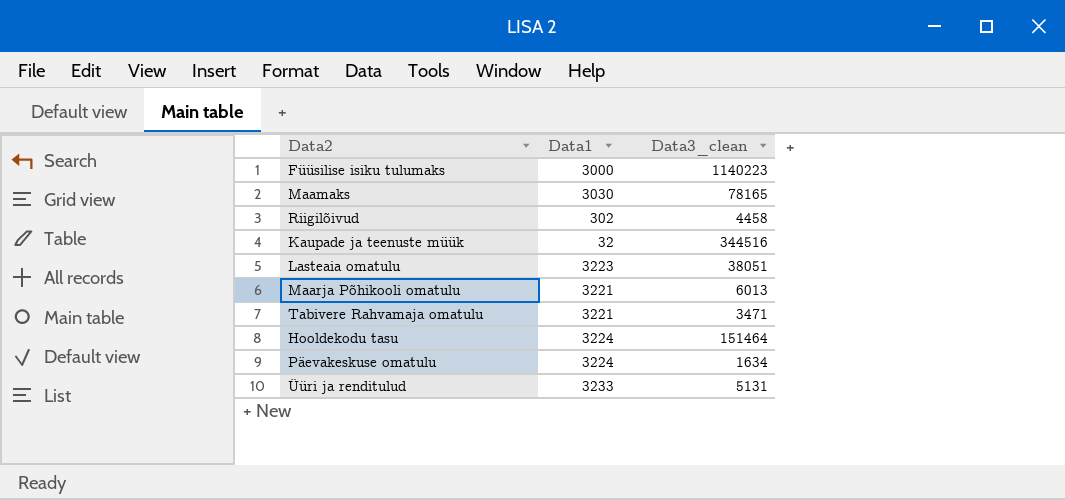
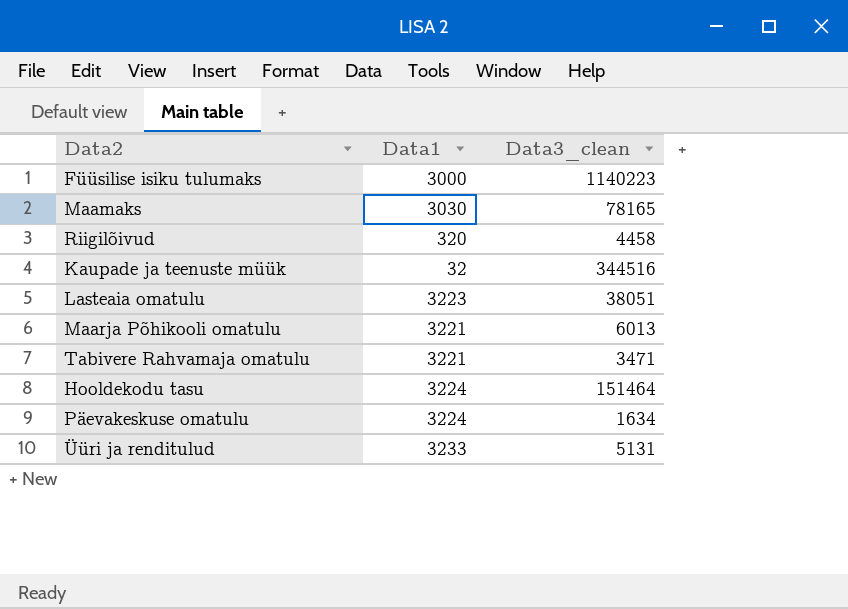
Riigilõivud | Data1: 302 -> 320

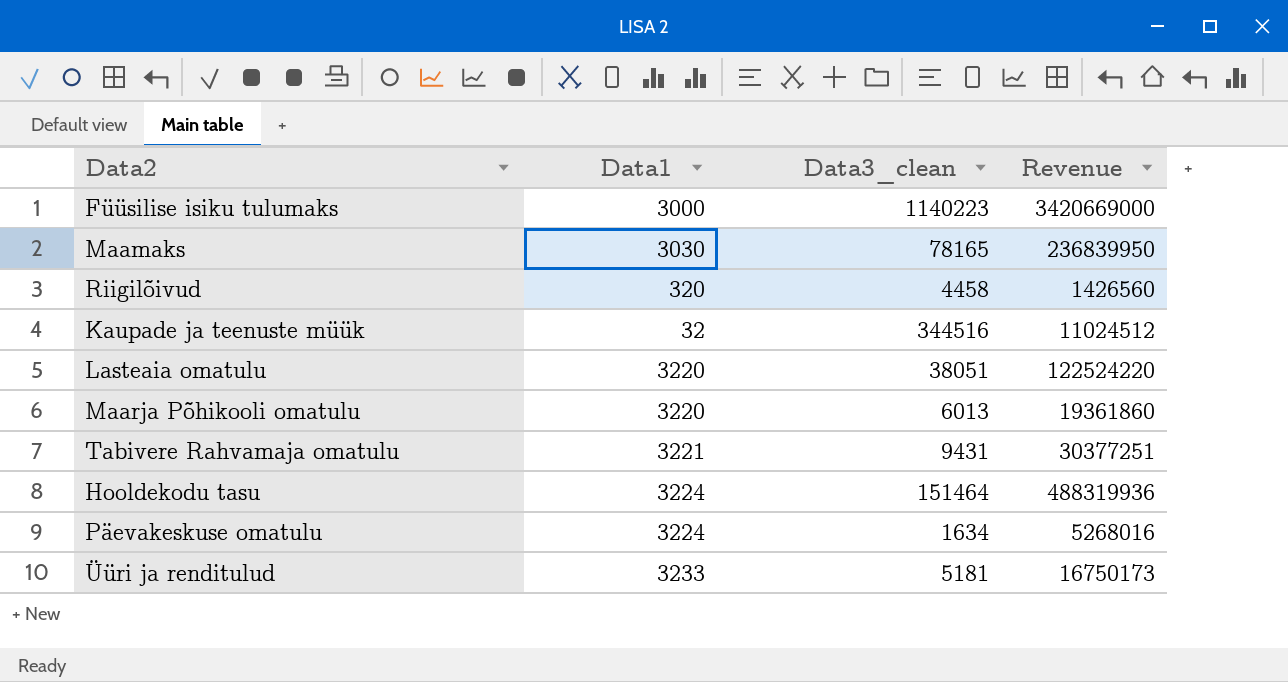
column Revenue | formula: none -> [Data1] * [Data3_clean]
Lasteaia omatulu | Data1: 3223 -> 3220
Maarja Põhikooli omatulu | Data1: 3221 -> 3220
Tabivere Rahvamaja omatulu | Data3_clean: 3471 -> 9431
Üüri ja renditulud | Data3_clean: 5131 -> 5181

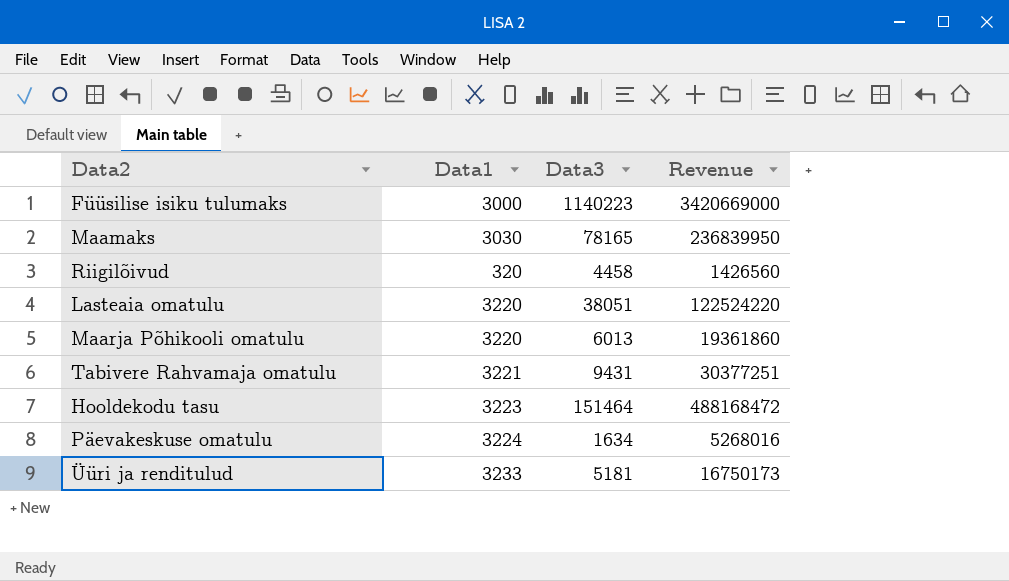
column name: Data3_clean -> Data3
row Kaupade ja teenuste müük: 32 | 344516 | 11024512 -> none
Hooldekodu tasu | Data1: 3224 -> 3223
Hooldekodu tasu | Revenue: 488319936 -> 488168472

